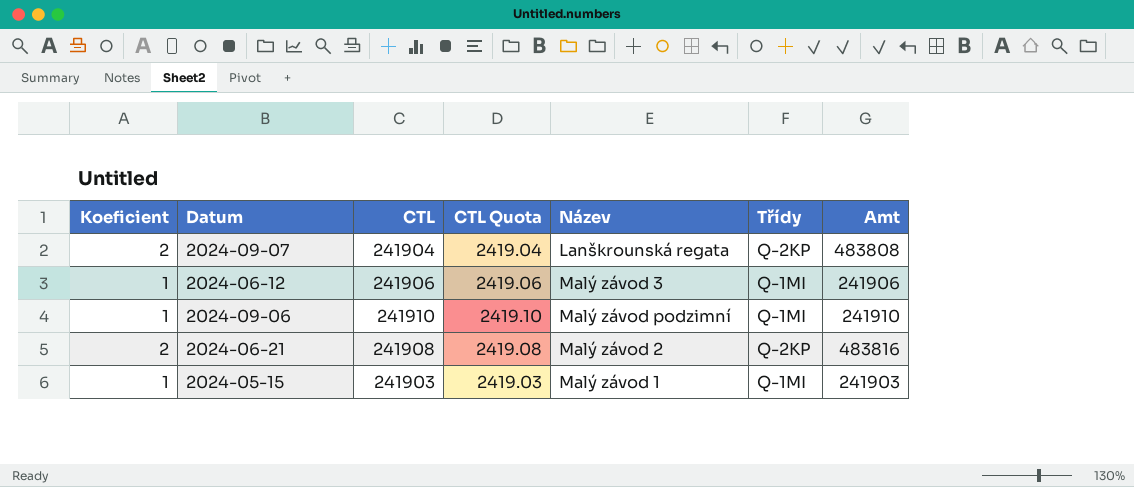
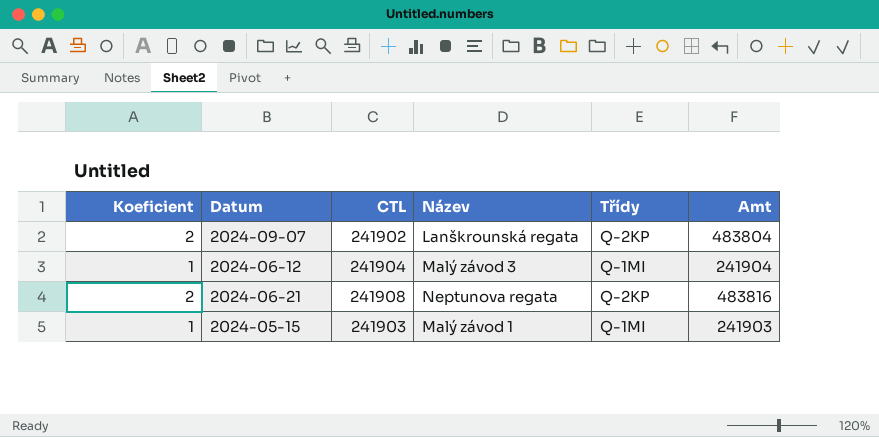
column CTL Quota | formula: [CTL] * 0.01 -> none
row 2024-09-06: 1 | 241910 | 2419.10 | Malý závod podzimní | Q-1MI | 241910 -> none
2024-09-07 | CTL: 241904 -> 241902
2024-09-07 | Amt: 483808 -> 483804
2024-06-12 | CTL: 241906 -> 241904
2024-06-12 | Amt: 241906 -> 241904
2024-06-21 | Název: Malý závod 2 -> Neptunova regata

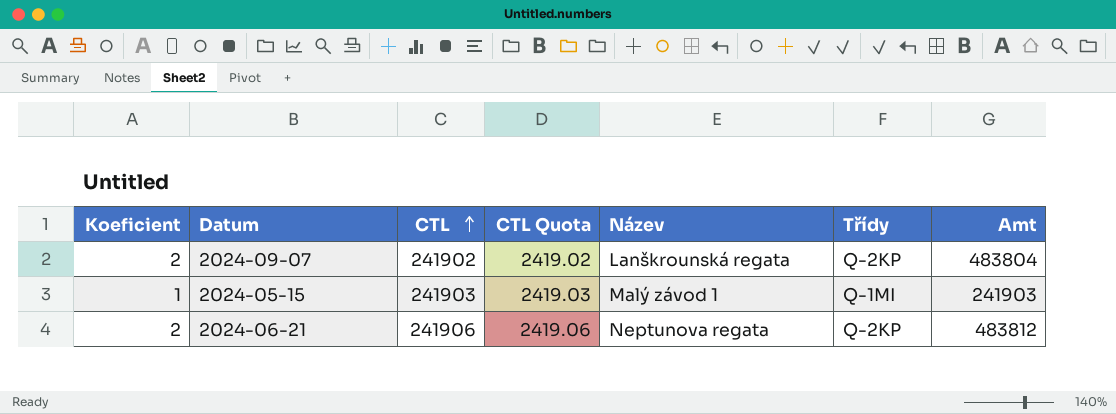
row order: none -> CTL ascending
column CTL Quota | formula: none -> [CTL] * 0.01
row 2024-06-12: 1 | 241904 | Malý závod 3 | Q-1MI | 241904 -> none
2024-06-21 | CTL: 241908 -> 241906
2024-06-21 | Amt: 483816 -> 483812

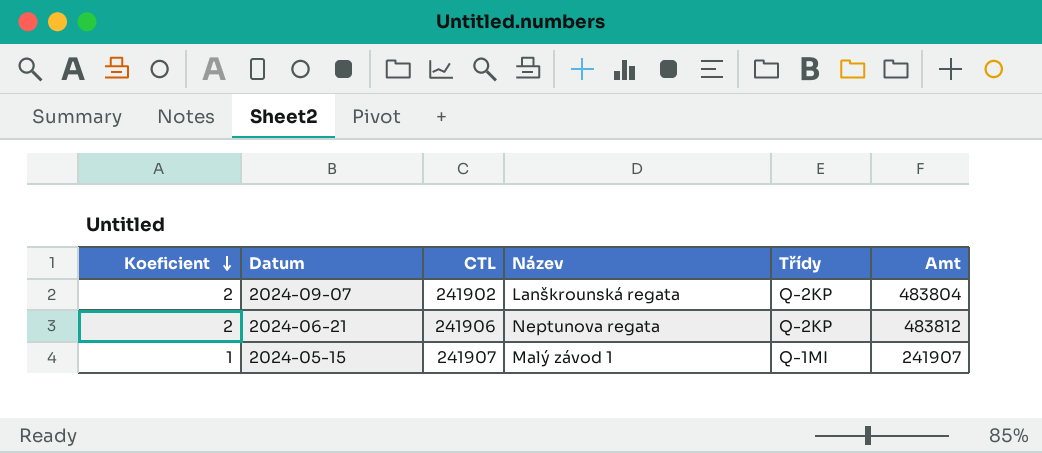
row order: CTL ascending -> Koeficient descending
column CTL Quota | formula: [CTL] * 0.01 -> none
2024-05-15 | CTL: 241903 -> 241907
2024-05-15 | Amt: 241903 -> 241907

